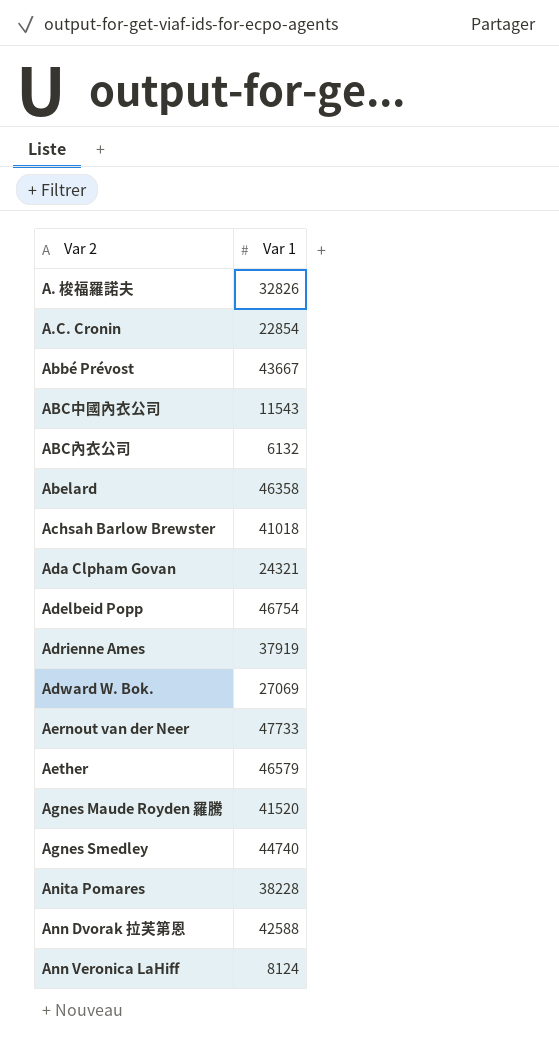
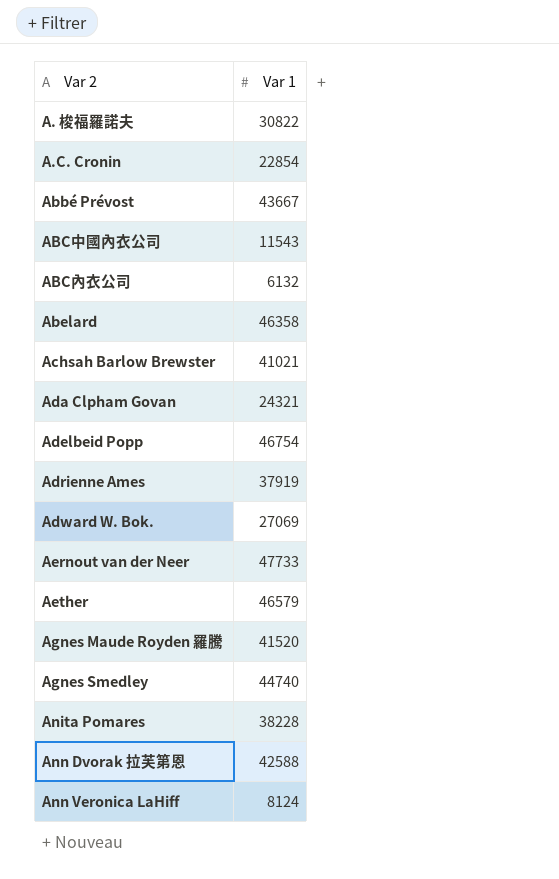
A. 梭福羅諾夫 | Var 1: 32826 -> 30822
Achsah Barlow Brewster | Var 1: 41018 -> 41021

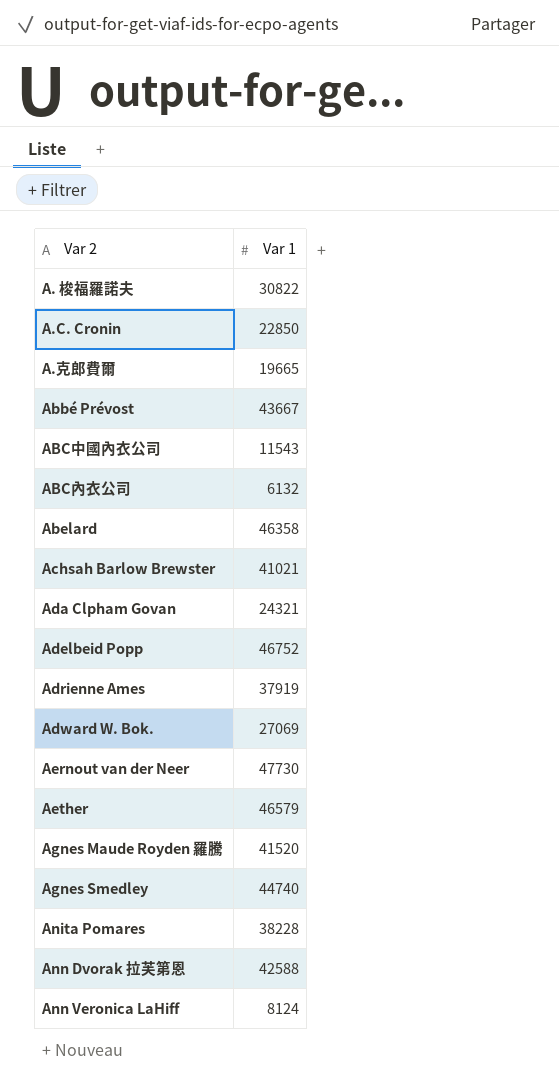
A.C. Cronin | Var 1: 22854 -> 22850
row A.克郎費爾: none -> 19665
Adelbeid Popp | Var 1: 46754 -> 46752
Aernout van der Neer | Var 1: 47733 -> 47730

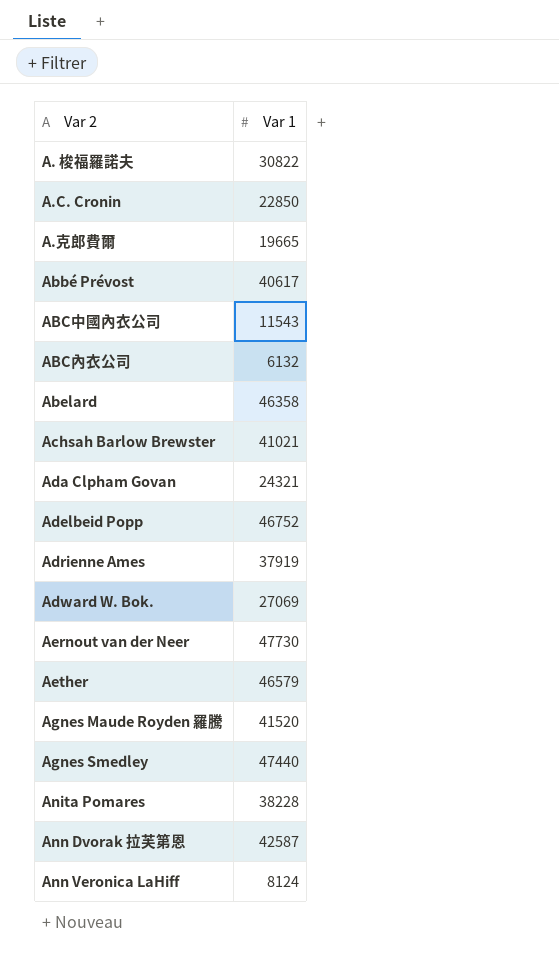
Abbé Prévost | Var 1: 43667 -> 40617
Agnes Smedley | Var 1: 44740 -> 47440
Ann Dvorak 拉芙第恩 | Var 1: 42588 -> 42587

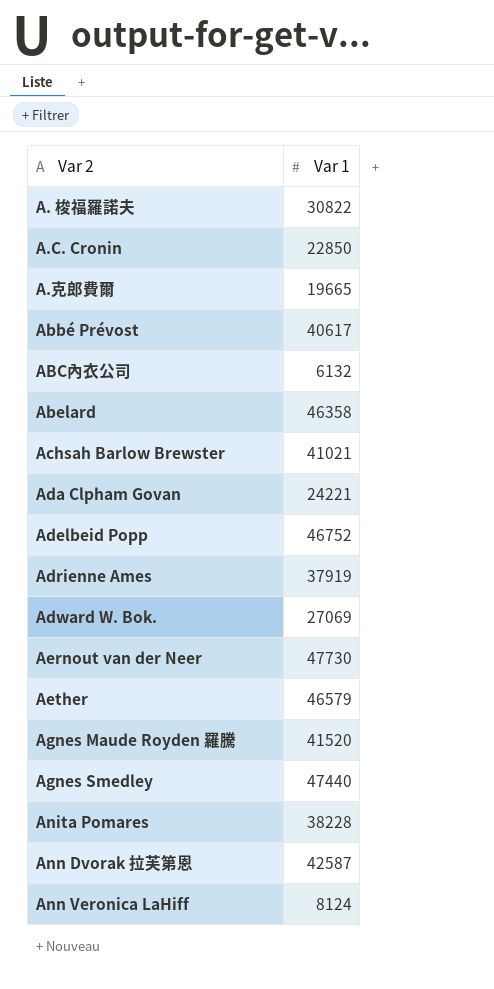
row ABC中國內衣公司: 11543 -> none
Ada Clpham Govan | Var 1: 24321 -> 24221

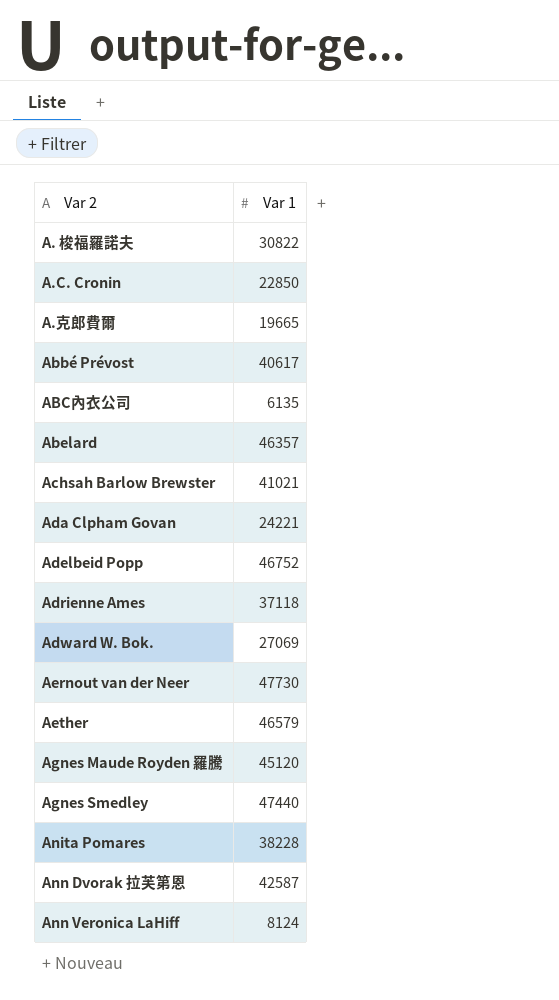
ABC內衣公司 | Var 1: 6132 -> 6135
Abelard | Var 1: 46358 -> 46357
Adrienne Ames | Var 1: 37919 -> 37118
Agnes Maude Royden 羅騰 | Var 1: 41520 -> 45120

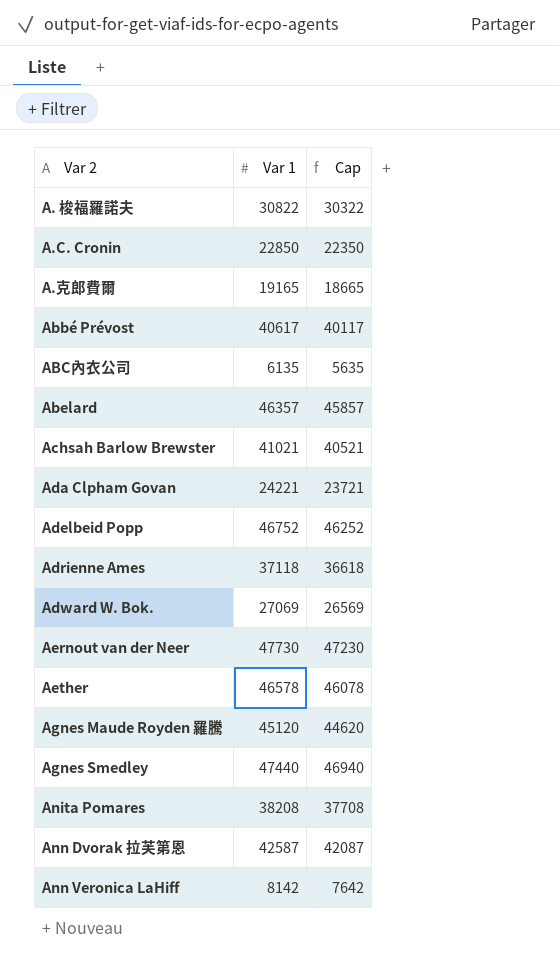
column Cap | formula: none -> [Var 1] - 500
A.克郎費爾 | Var 1: 19665 -> 19165
Aether | Var 1: 46579 -> 46578
Anita Pomares | Var 1: 38228 -> 38208
Ann Veronica LaHiff | Var 1: 8124 -> 8142

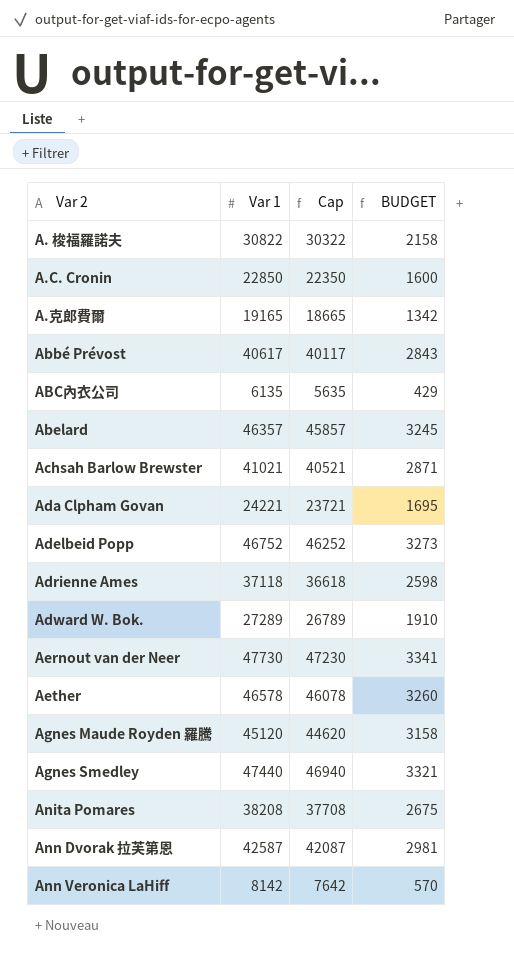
column BUDGET | formula: none -> [Var 1] * 0.07
Adward W. Bok. | Var 1: 27069 -> 27289
Adward W. Bok. | Cap: 26569 -> 26789

